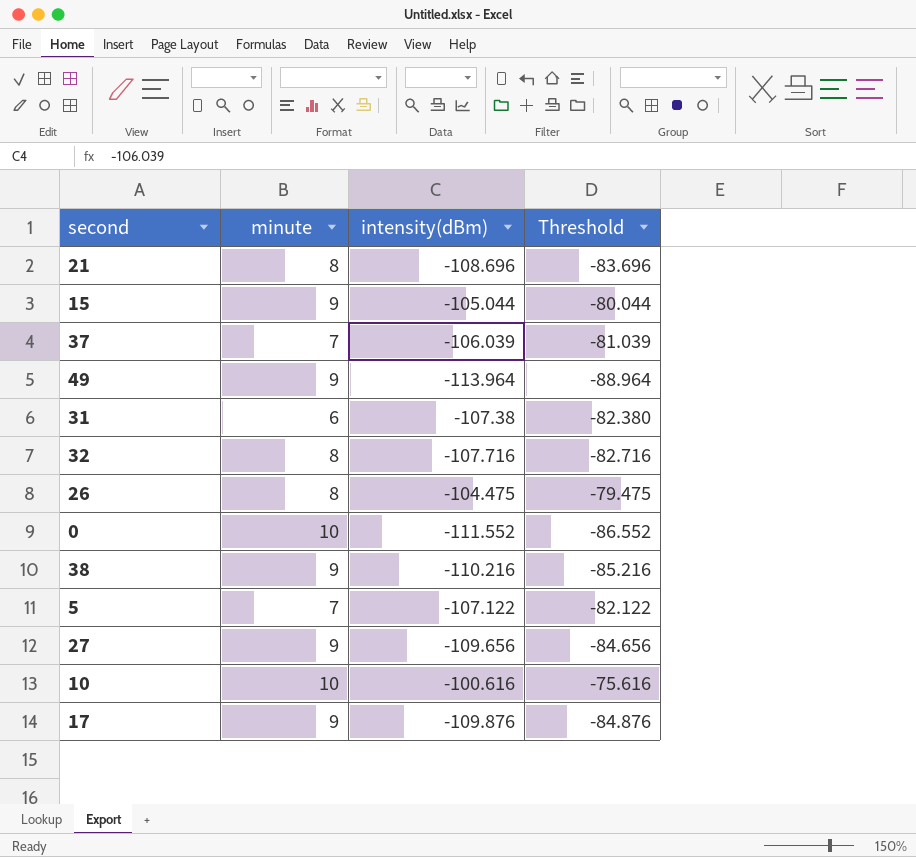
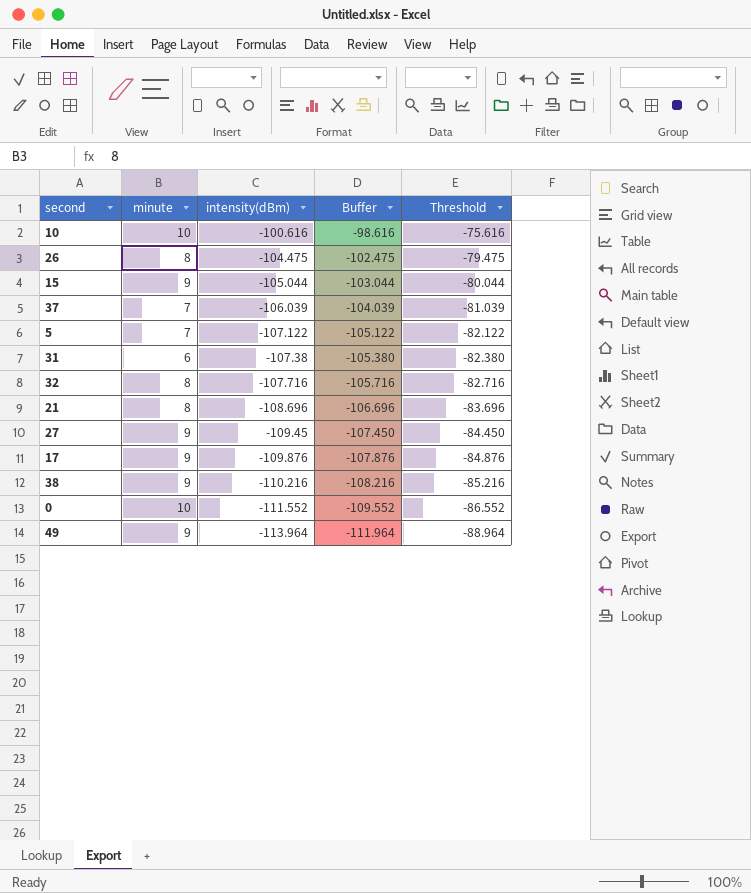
row order: none -> intensity(dBm) descending
column Buffer | formula: none -> [intensity(dBm)] + 2
27 | intensity(dBm): -109.656 -> -109.45
27 | Threshold: -84.656 -> -84.450

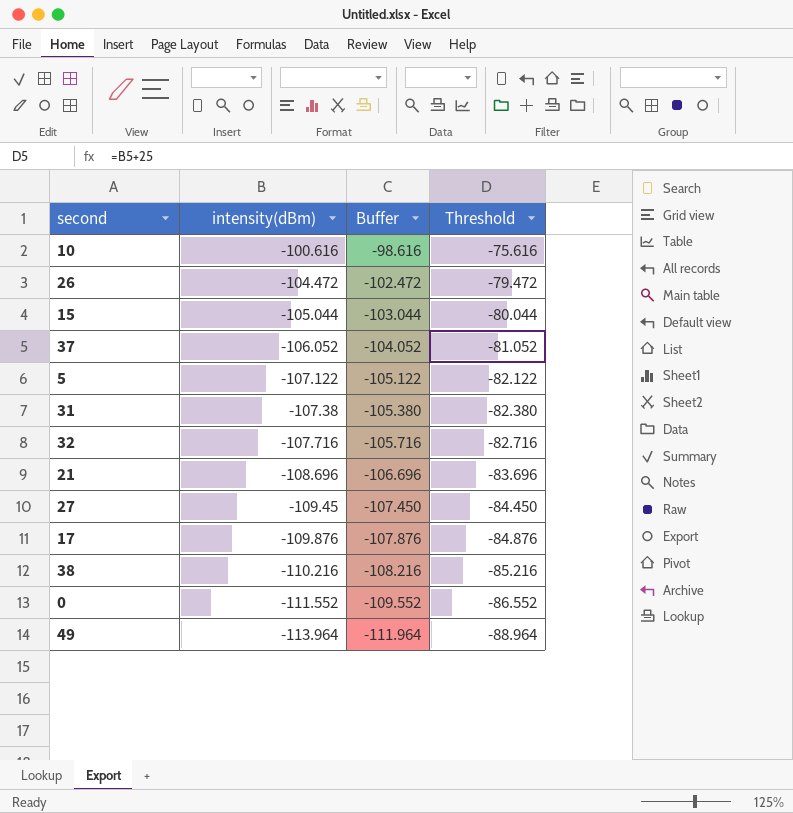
column minute | position: 2 -> none
26 | intensity(dBm): -104.475 -> -104.472
26 | Buffer: -102.475 -> -102.472
26 | Threshold: -79.475 -> -79.472
37 | intensity(dBm): -106.039 -> -106.052
37 | Buffer: -104.039 -> -104.052
37 | Threshold: -81.039 -> -81.052

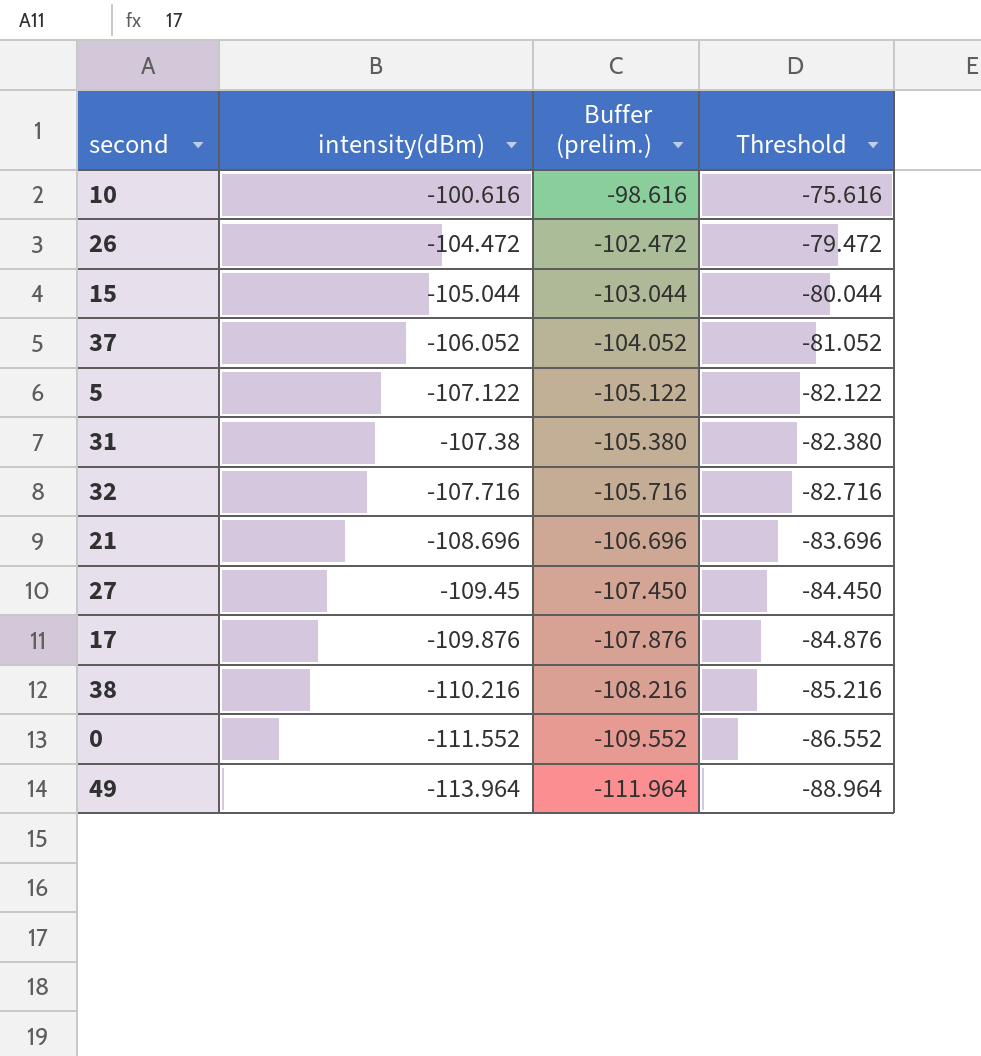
column name: Buffer -> Buffer (prelim.)

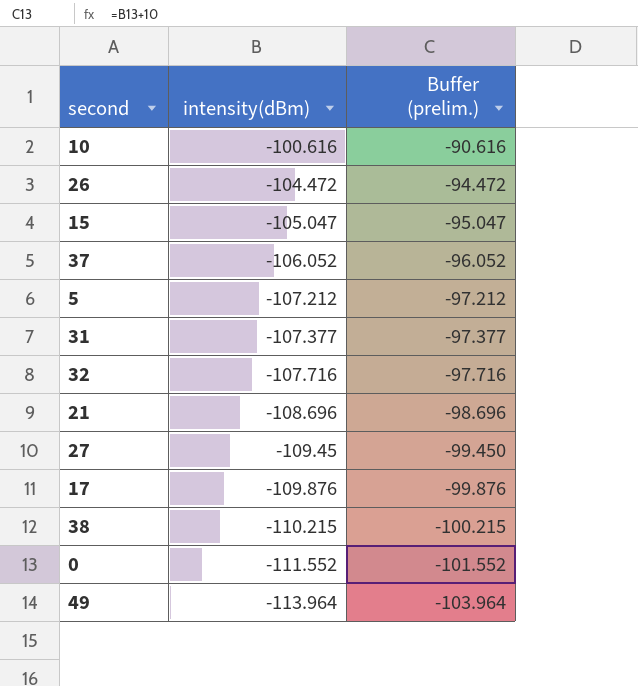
column Threshold | formula: [intensity(dBm)] + 25 -> none
column Buffer (prelim.) | formula: [intensity(dBm)] + 2 -> [intensity(dBm)] + 10
15 | intensity(dBm): -105.044 -> -105.047
5 | intensity(dBm): -107.122 -> -107.212
31 | intensity(dBm): -107.38 -> -107.377
38 | intensity(dBm): -110.216 -> -110.215

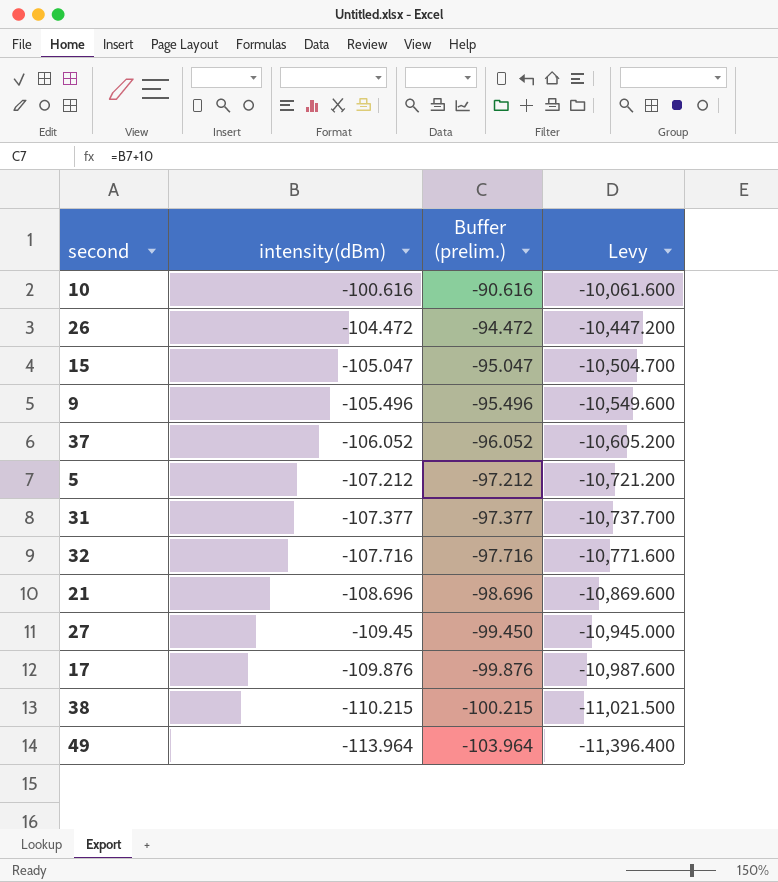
column Levy | formula: none -> [intensity(dBm)] * 100
row 0: -111.552 | -101.552 -> none
row 9: none -> -105.496 | -95.496 | -10,549.600

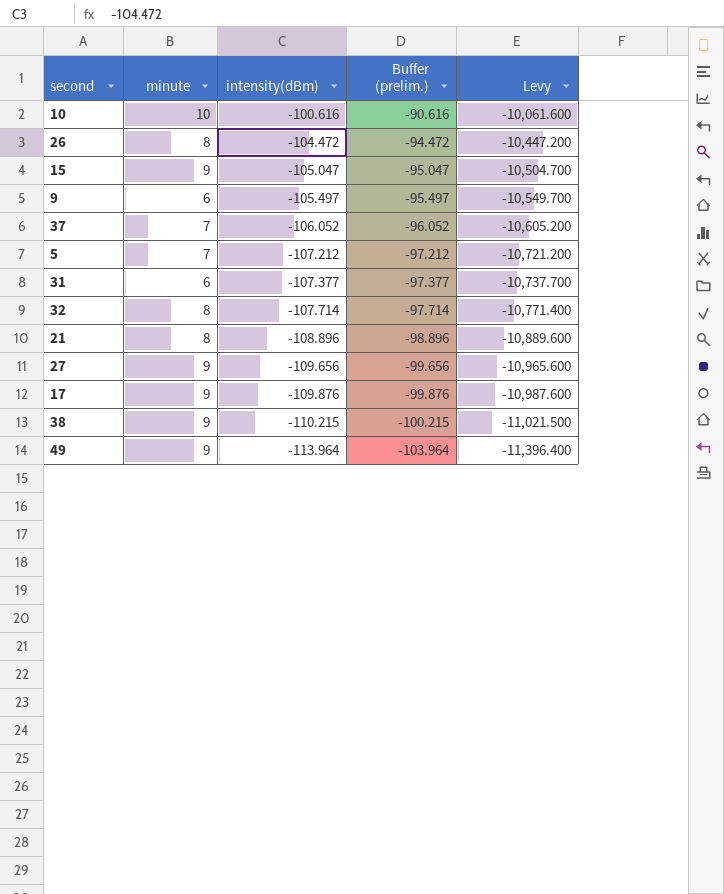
column minute | position: none -> 2
9 | intensity(dBm): -105.496 -> -105.497
9 | Buffer (prelim.): -95.496 -> -95.497
9 | Levy: -10,549.600 -> -10,549.700
32 | intensity(dBm): -107.716 -> -107.714
32 | Buffer (prelim.): -97.716 -> -97.714
32 | Levy: -10,771.600 -> -10,771.400
21 | intensity(dBm): -108.696 -> -108.896
21 | Buffer (prelim.): -98.696 -> -98.896
21 | Levy: -10,869.600 -> -10,889.600
27 | intensity(dBm): -109.45 -> -109.656
27 | Buffer (prelim.): -99.450 -> -99.656
27 | Levy: -10,945.000 -> -10,965.600

